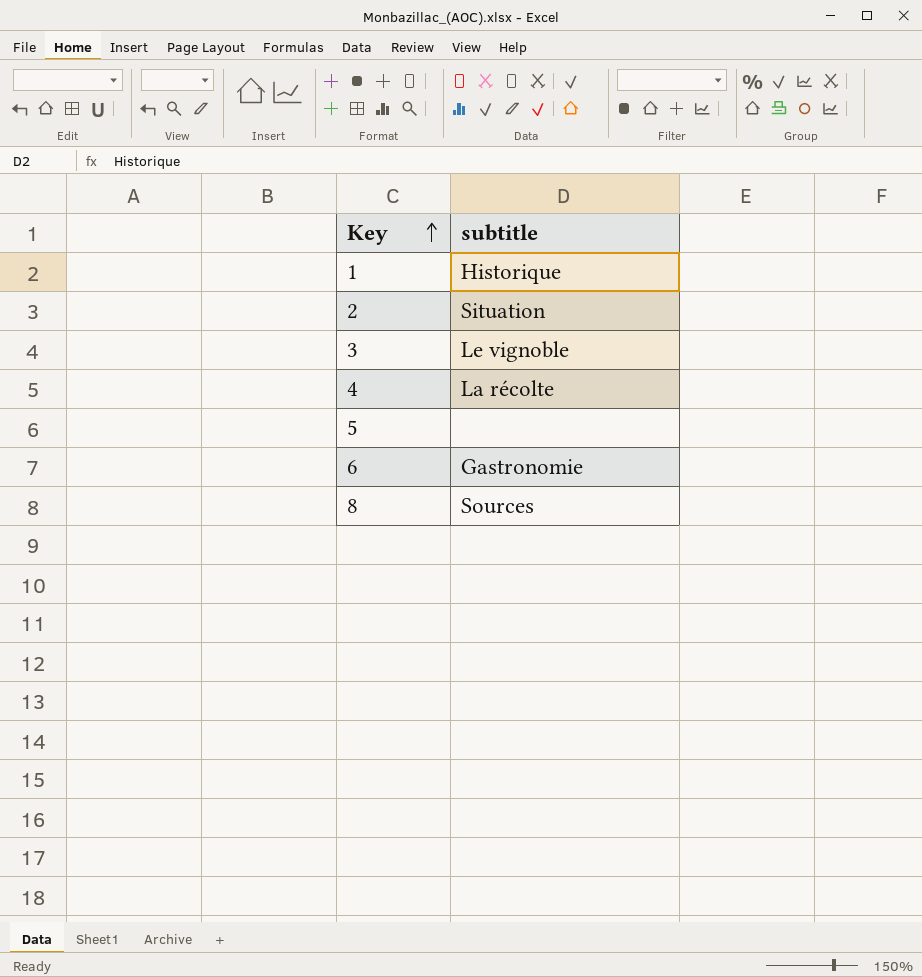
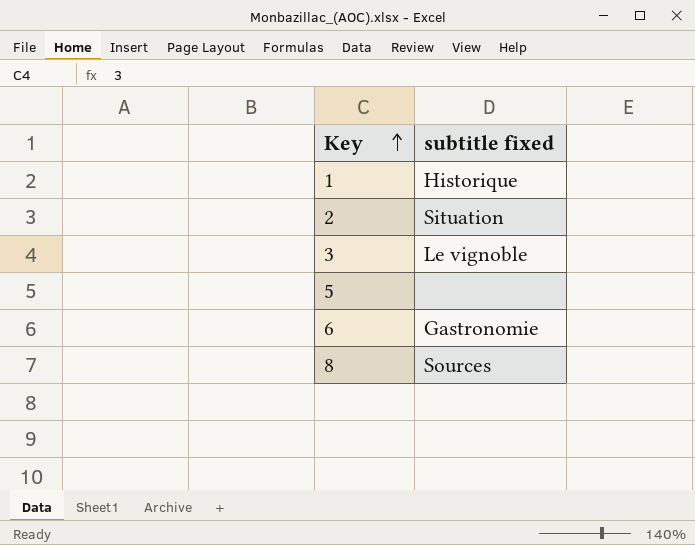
column name: subtitle -> subtitle fixed
row 4: La récolte -> none

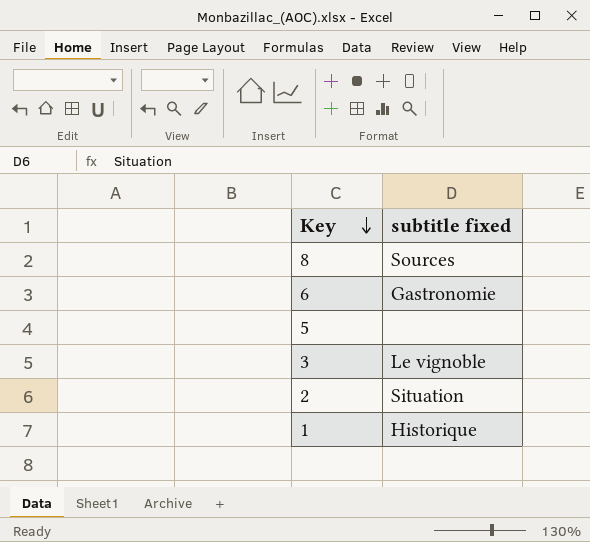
row order: Key ascending -> Key descending

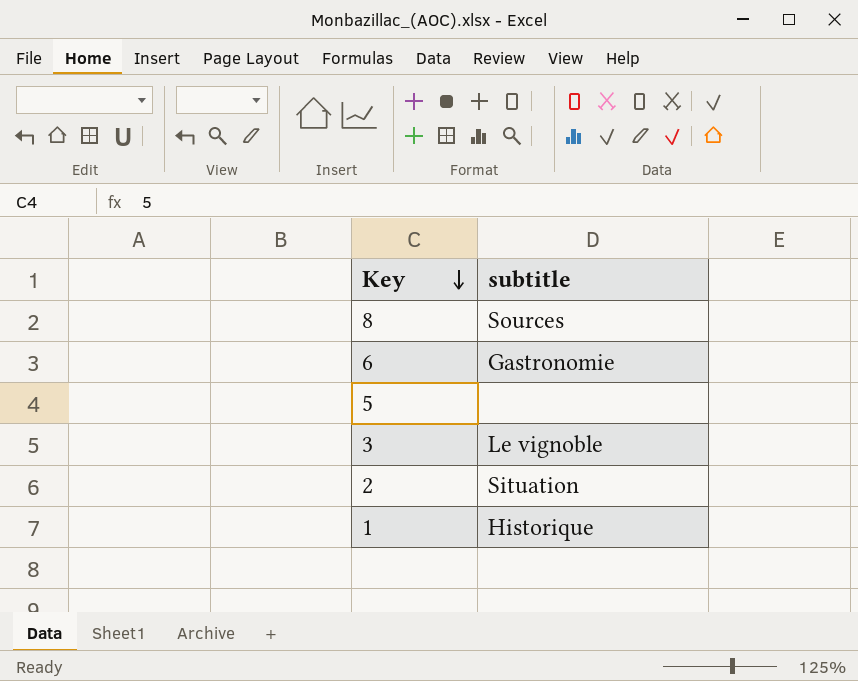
column name: subtitle fixed -> subtitle

